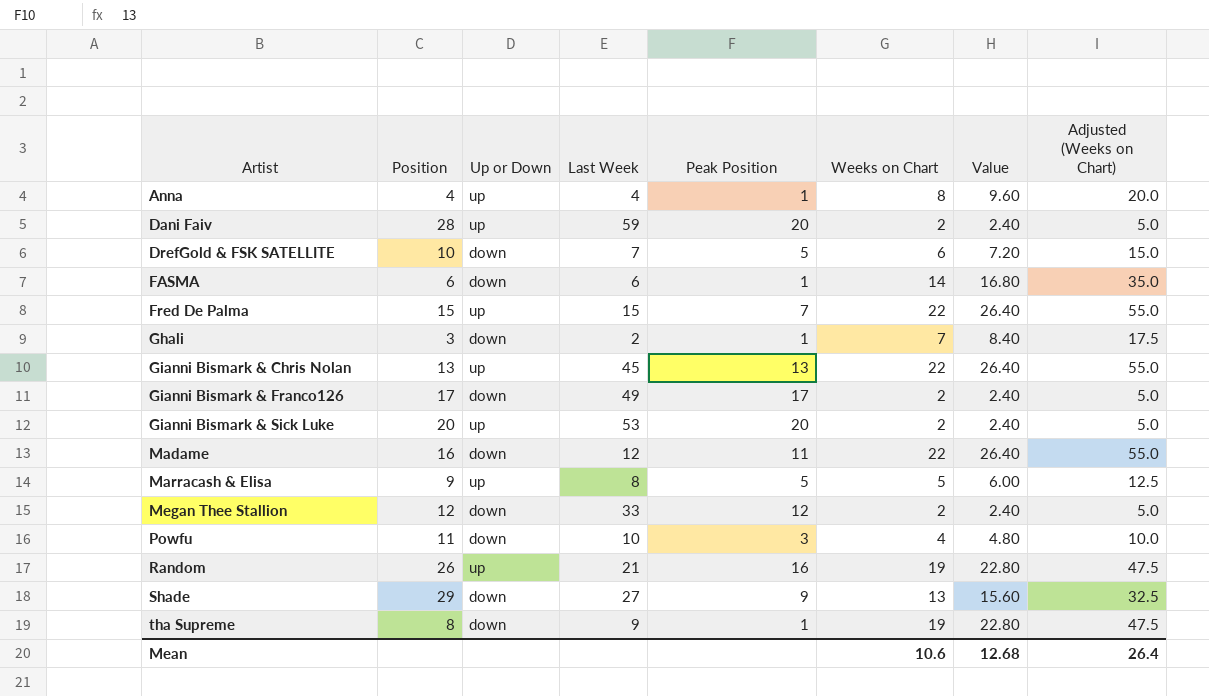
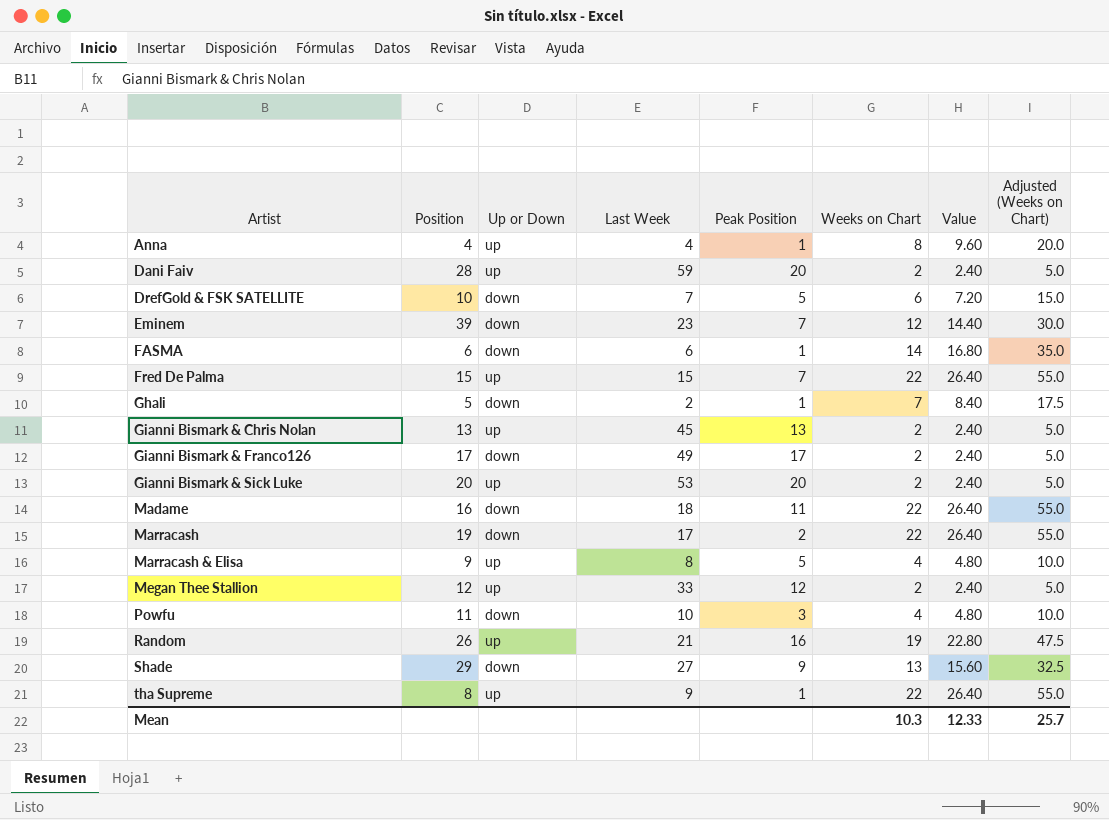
row Eminem: none -> 39 | down | 23 | 7 | 12 | 14.40 | 30.0
Ghali | Position: 3 -> 5
Gianni Bismark & Chris Nolan | Weeks on Chart: 22 -> 2
Gianni Bismark & Chris Nolan | Value: 26.40 -> 2.40
Gianni Bismark & Chris Nolan | Adjusted (Weeks on Chart): 55.0 -> 5.0
Madame | Last Week: 12 -> 18
row Marracash: none -> 19 | down | 17 | 2 | 22 | 26.40 | 55.0
Marracash & Elisa | Weeks on Chart: 5 -> 4
Marracash & Elisa | Value: 6.00 -> 4.80
Marracash & Elisa | Adjusted (Weeks on Chart): 12.5 -> 10.0
Megan Thee Stallion | Up or Down: down -> up
tha Supreme | Up or Down: down -> up
tha Supreme | Weeks on Chart: 19 -> 22
tha Supreme | Value: 22.80 -> 26.40
tha Supreme | Adjusted (Weeks on Chart): 47.5 -> 55.0
Mean | Weeks on Chart: 10.6 -> 10.3
Mean | Value: 12.68 -> 12.33
Mean | Adjusted (Weeks on Chart): 26.4 -> 25.7

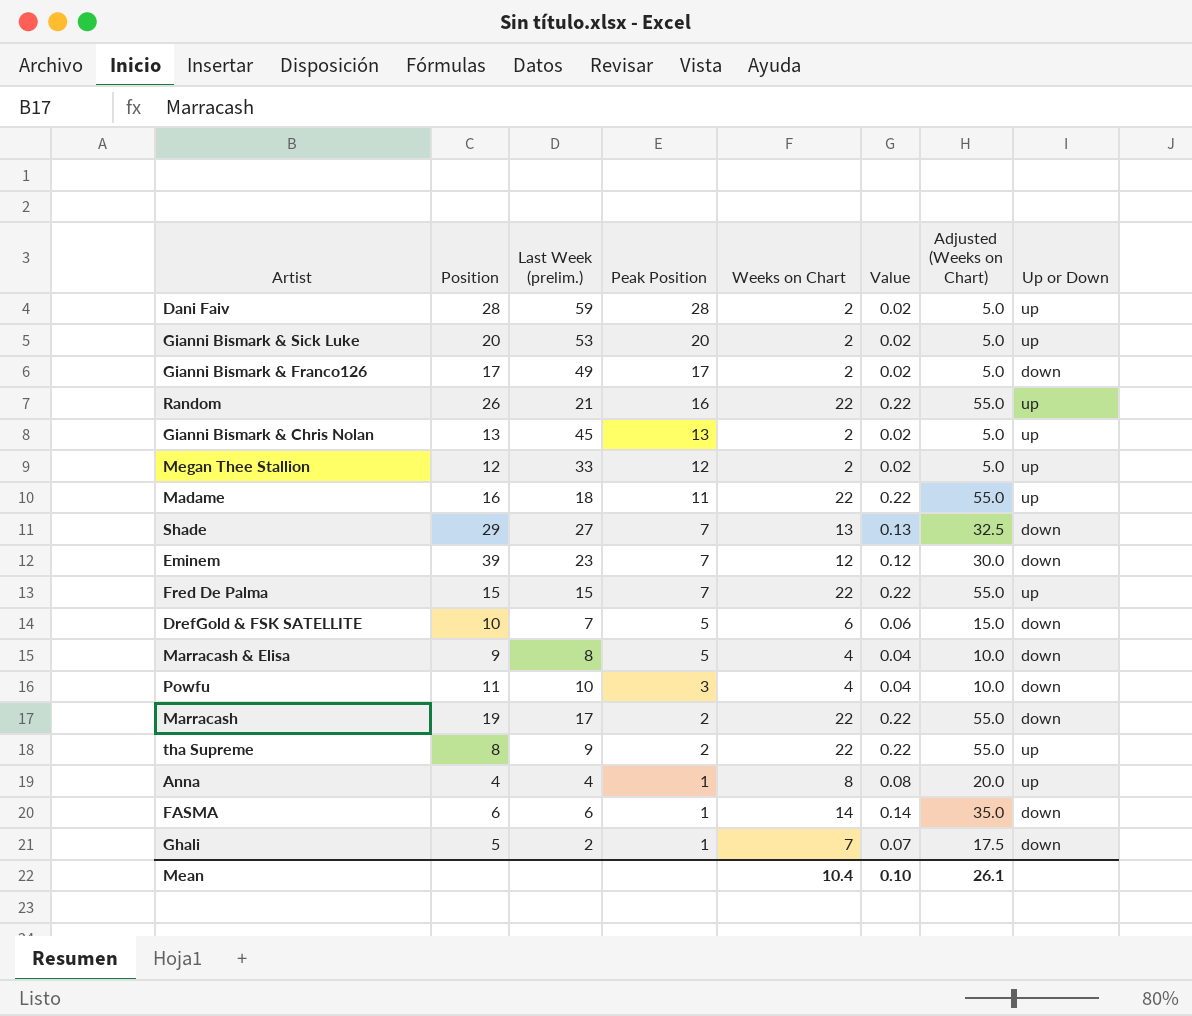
row order: Artist ascending -> Peak Position descending
column name: Last Week -> Last Week (prelim.)
column Value | formula: [Weeks on Chart] * 1.2 -> [Weeks on Chart] * 0.01
column Up or Down | position: 3 -> 8
Dani Faiv | Peak Position: 20 -> 28
Random | Weeks on Chart: 19 -> 22
Random | Adjusted (Weeks on Chart): 47.5 -> 55.0
Madame | Up or Down: down -> up
Shade | Peak Position: 9 -> 7
Marracash & Elisa | Up or Down: up -> down
tha Supreme | Peak Position: 1 -> 2
Mean | Weeks on Chart: 10.3 -> 10.4
Mean | Value: 12.33 -> 0.10
Mean | Adjusted (Weeks on Chart): 25.7 -> 26.1

